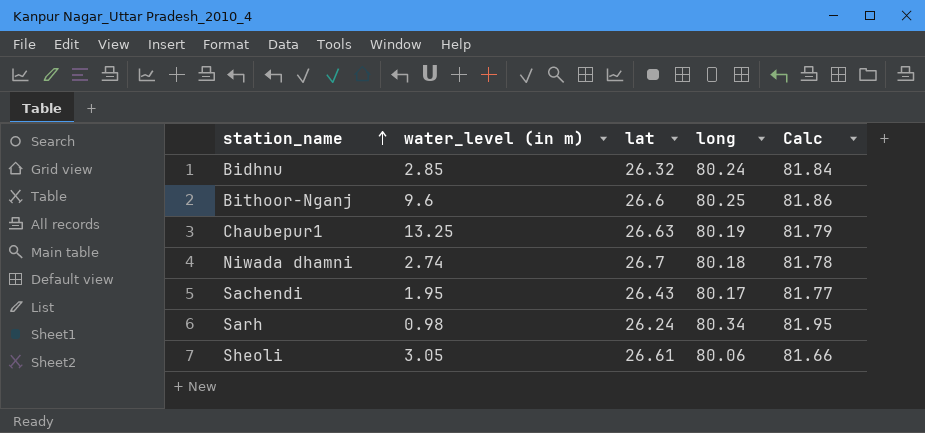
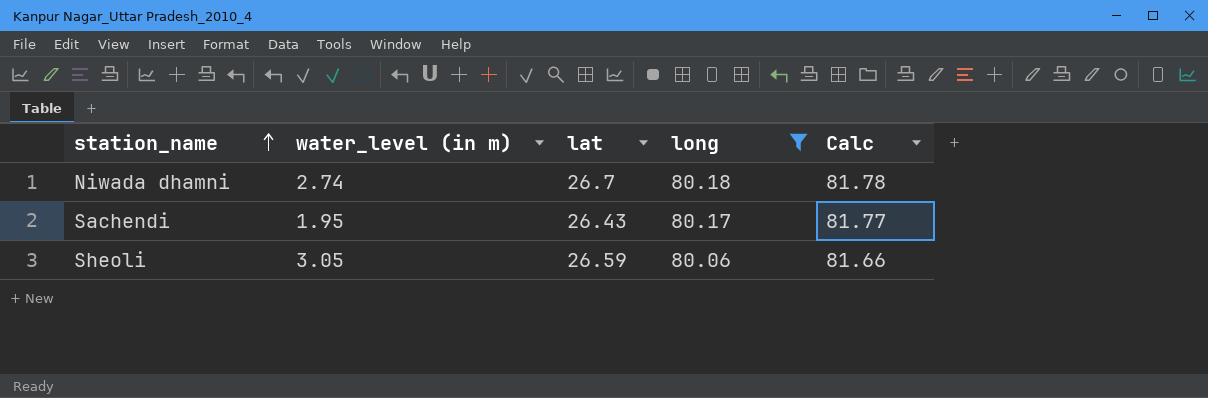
filter: none -> long <= 80.18
Sheoli | lat: 26.61 -> 26.59

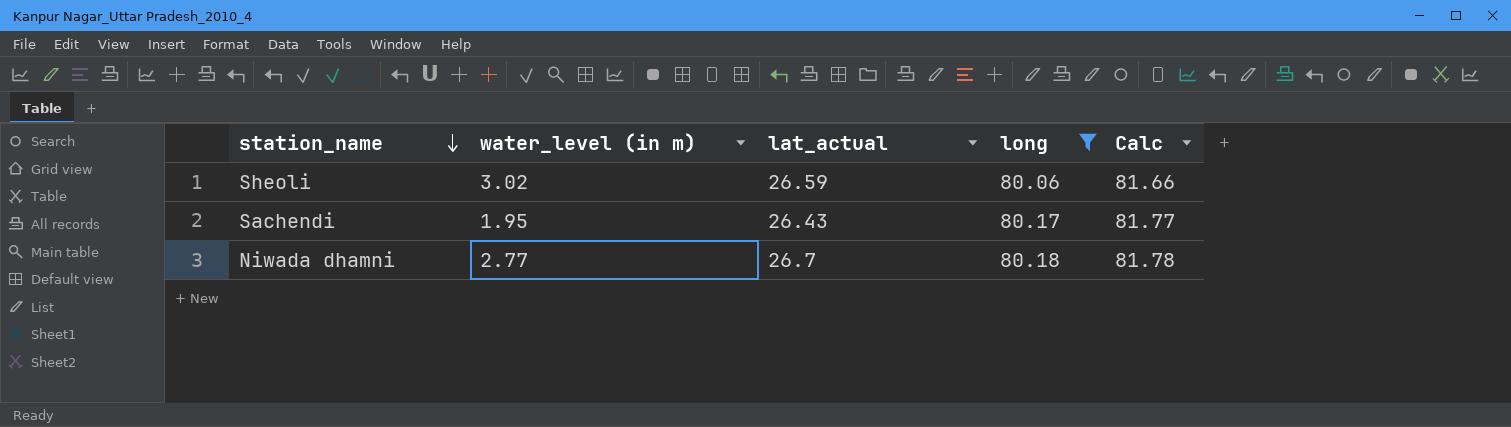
row order: station_name ascending -> station_name descending
column name: lat -> lat_actual
Sheoli | water_level (in m): 3.05 -> 3.02
Niwada dhamni | water_level (in m): 2.74 -> 2.77

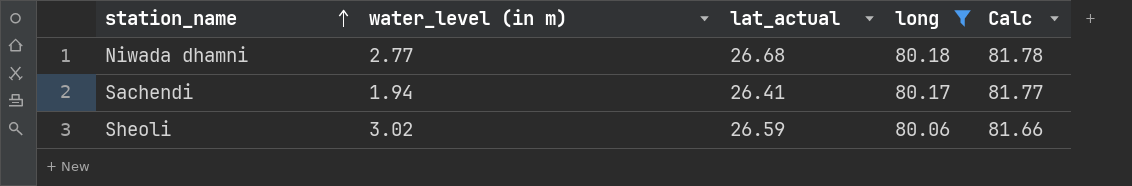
row order: station_name descending -> station_name ascending
Niwada dhamni | lat_actual: 26.7 -> 26.68
Sachendi | water_level (in m): 1.95 -> 1.94
Sachendi | lat_actual: 26.43 -> 26.41

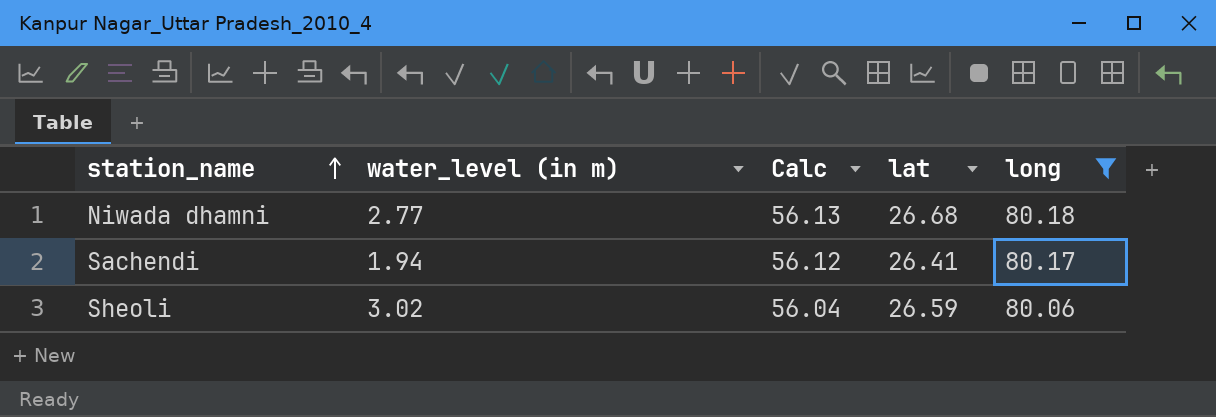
column Calc | formula: [long] * 1.02 -> [long] * 0.7
column Calc | position: 5 -> 3
column name: lat_actual -> lat

